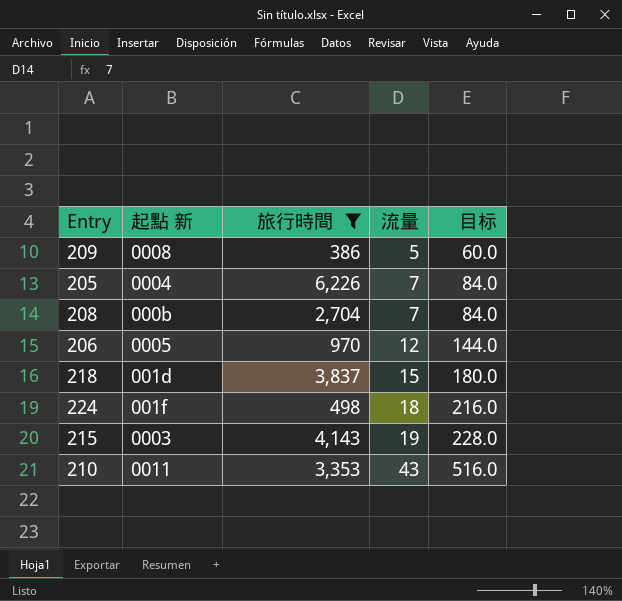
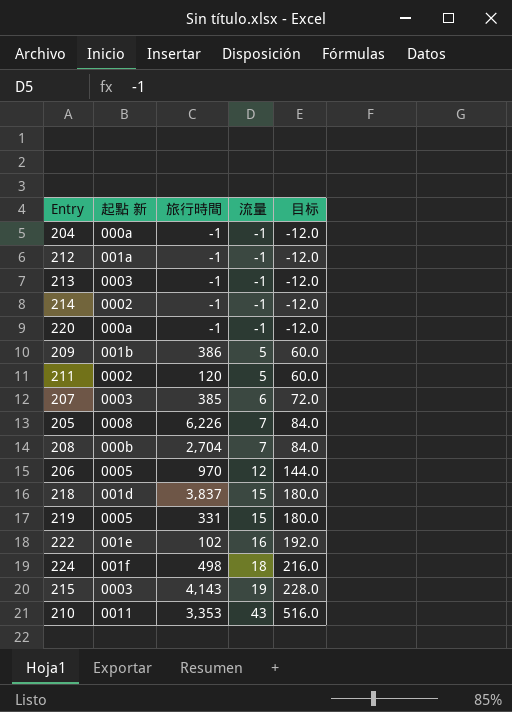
filter: 旅行時間 >= 386 -> none
209 | 起點 新: 0008 -> 001b
205 | 起點 新: 0004 -> 0008

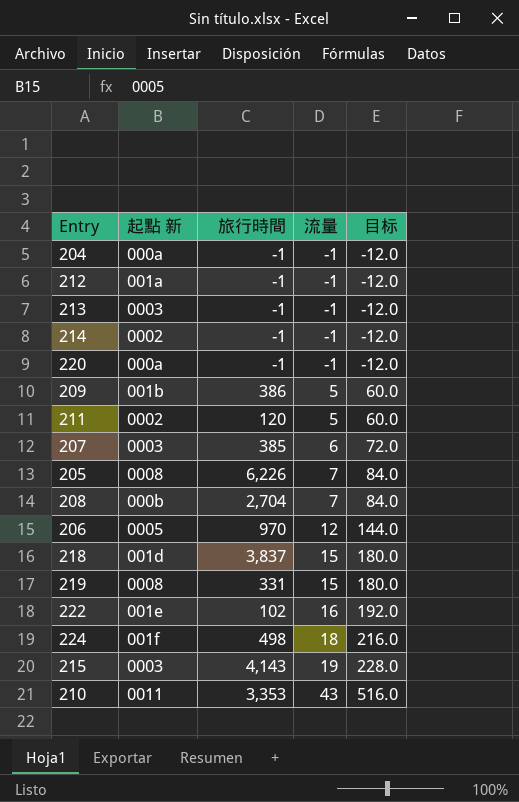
219 | 起點 新: 0005 -> 0008

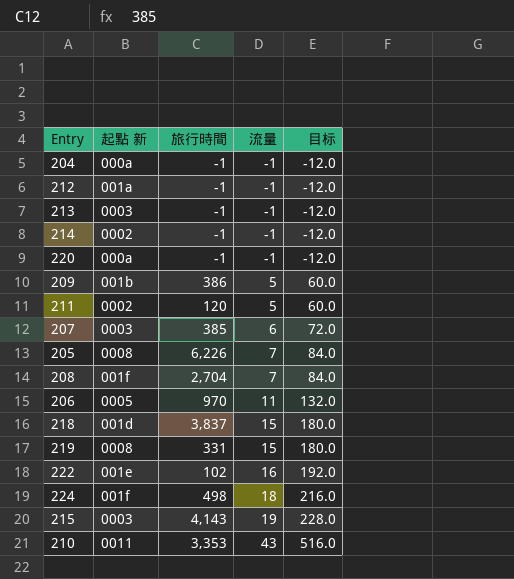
208 | 起點 新: 000b -> 001f
206 | 流量: 12 -> 11
206 | 目标: 144.0 -> 132.0

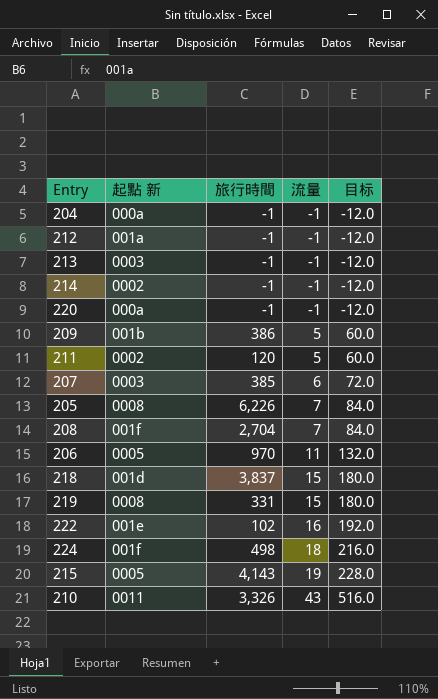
215 | 起點 新: 0003 -> 0005
210 | 旅行時間: 3,353 -> 3,326

